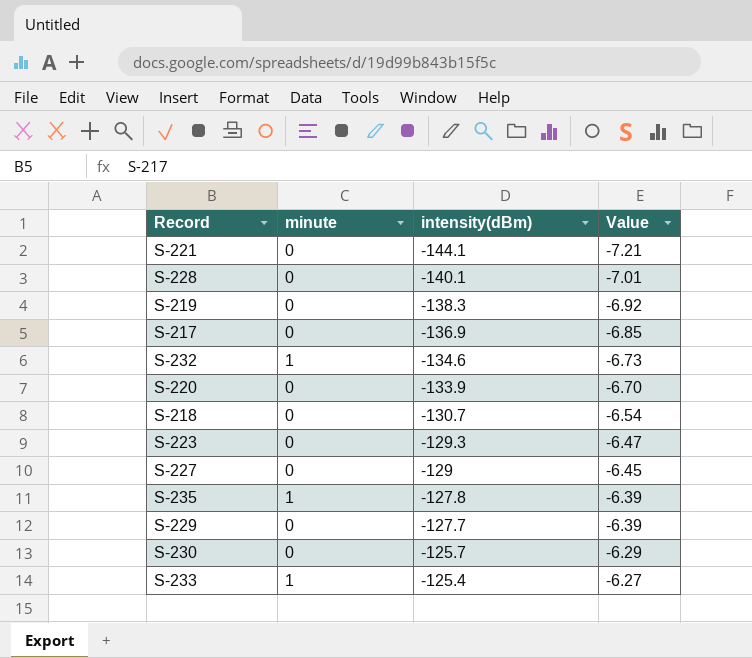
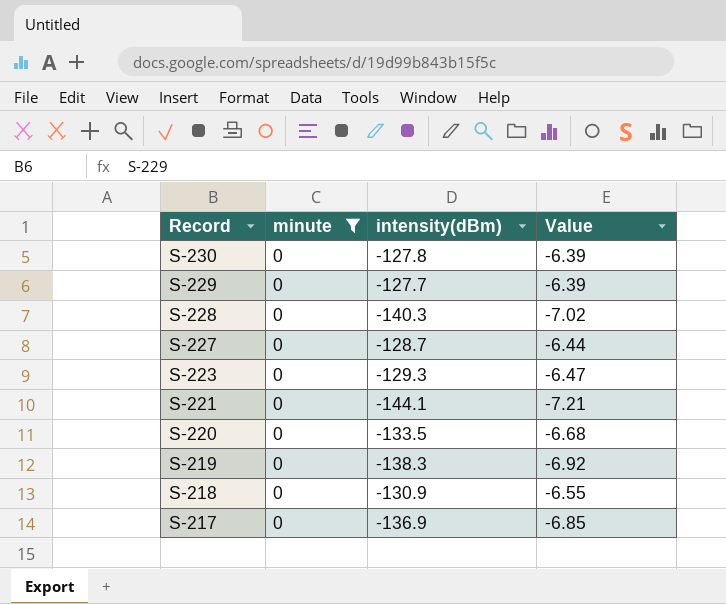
filter: none -> minute = 0
row order: intensity(dBm) ascending -> Record descending
S-230 | intensity(dBm): -125.7 -> -127.8
S-230 | Value: -6.29 -> -6.39
S-228 | intensity(dBm): -140.1 -> -140.3
S-228 | Value: -7.01 -> -7.02
S-227 | intensity(dBm): -129 -> -128.7
S-227 | Value: -6.45 -> -6.44
S-220 | intensity(dBm): -133.9 -> -133.5
S-220 | Value: -6.70 -> -6.68
S-218 | intensity(dBm): -130.7 -> -130.9
S-218 | Value: -6.54 -> -6.55

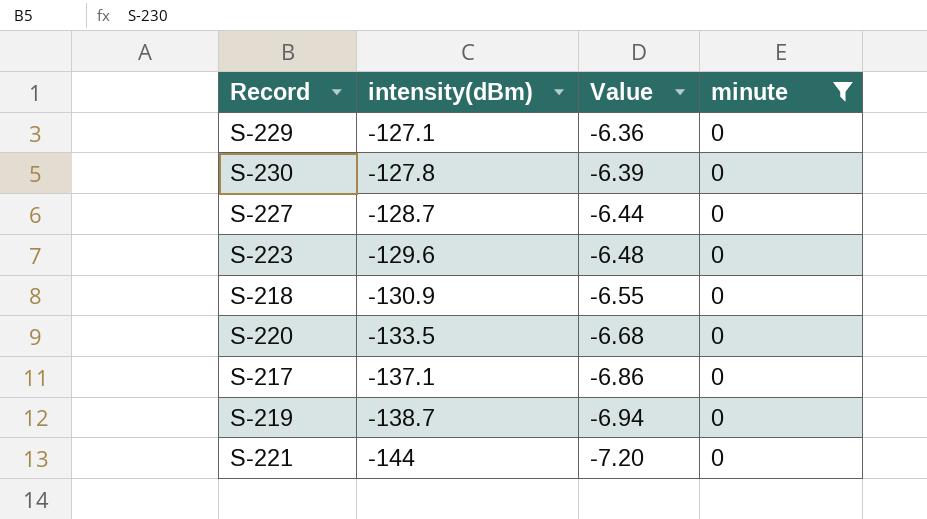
row order: Record descending -> intensity(dBm) descending
column minute | position: 2 -> 4
row S-228: 0 | -140.3 | -7.02 -> none
S-229 | intensity(dBm): -127.7 -> -127.1
S-229 | Value: -6.39 -> -6.36
S-223 | intensity(dBm): -129.3 -> -129.6
S-223 | Value: -6.47 -> -6.48
S-217 | intensity(dBm): -136.9 -> -137.1
S-217 | Value: -6.85 -> -6.86
S-219 | intensity(dBm): -138.3 -> -138.7
S-219 | Value: -6.92 -> -6.94
S-221 | intensity(dBm): -144.1 -> -144
S-221 | Value: -7.21 -> -7.20

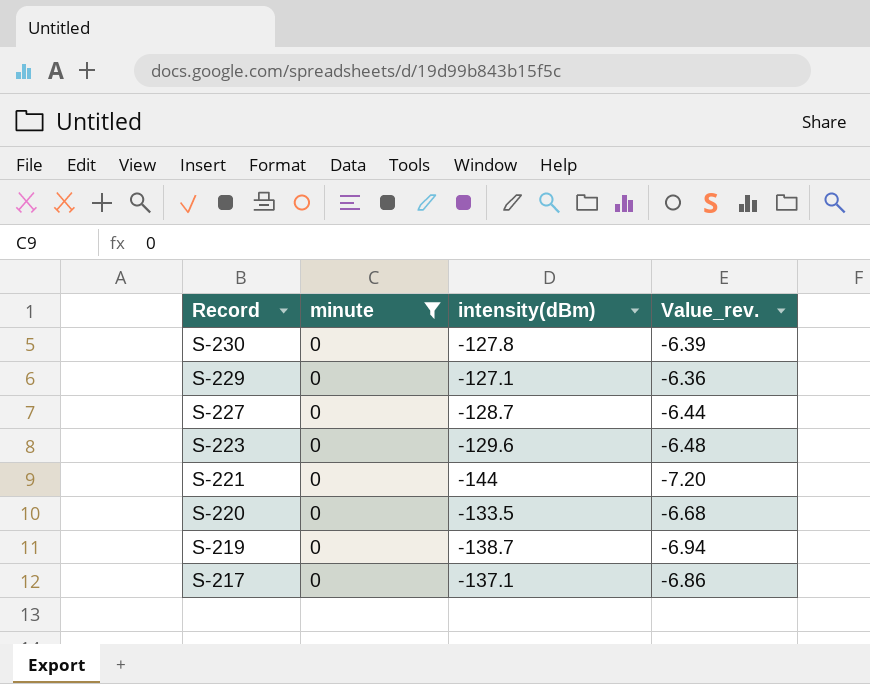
row order: intensity(dBm) descending -> Record descending
column minute | position: 4 -> 2
column name: Value -> Value_rev.
row S-218: -130.9 | -6.55 | 0 -> none

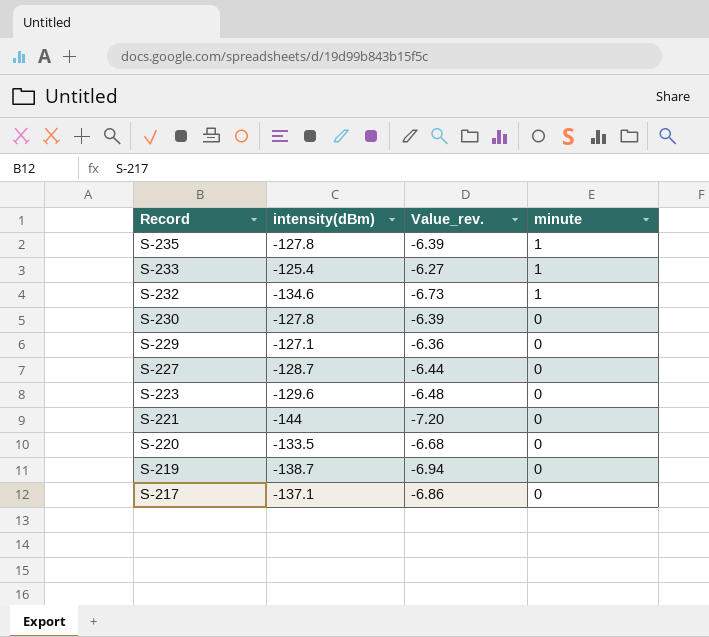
filter: minute = 0 -> none
column minute | position: 2 -> 4

